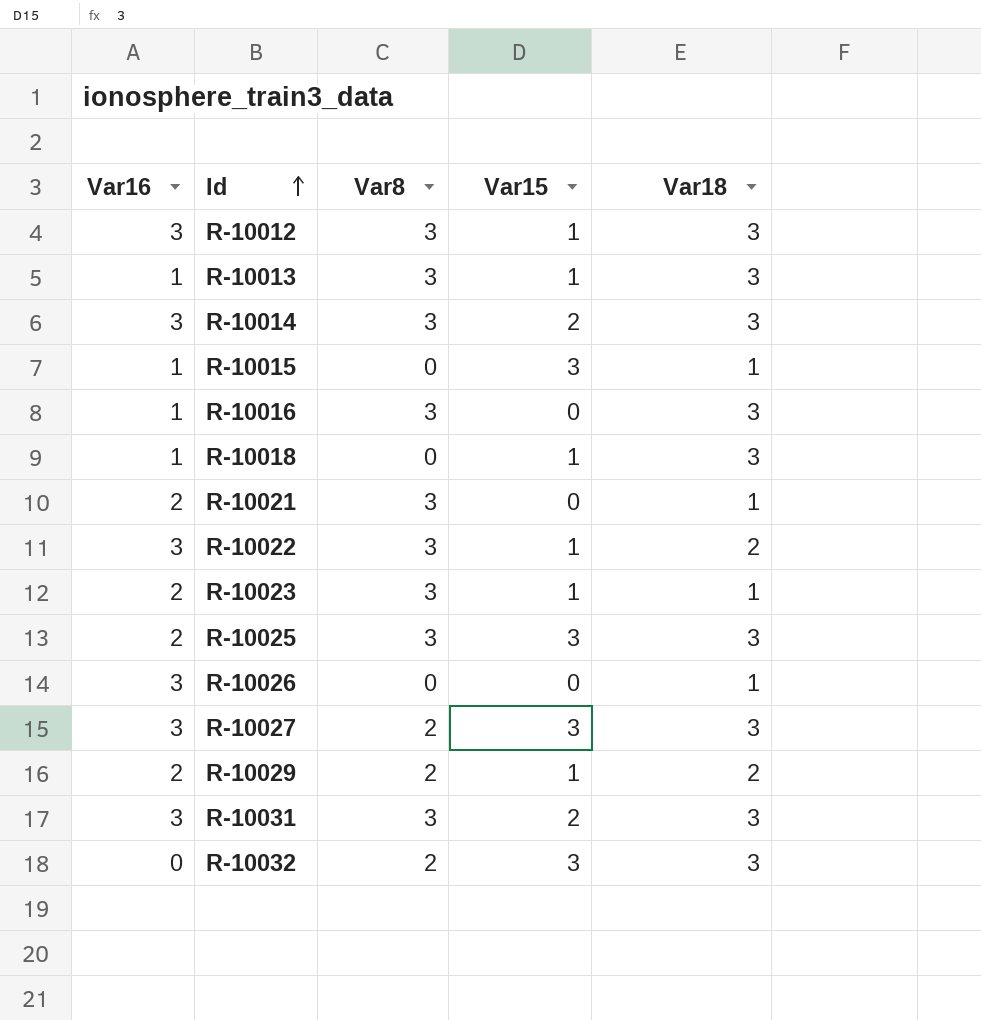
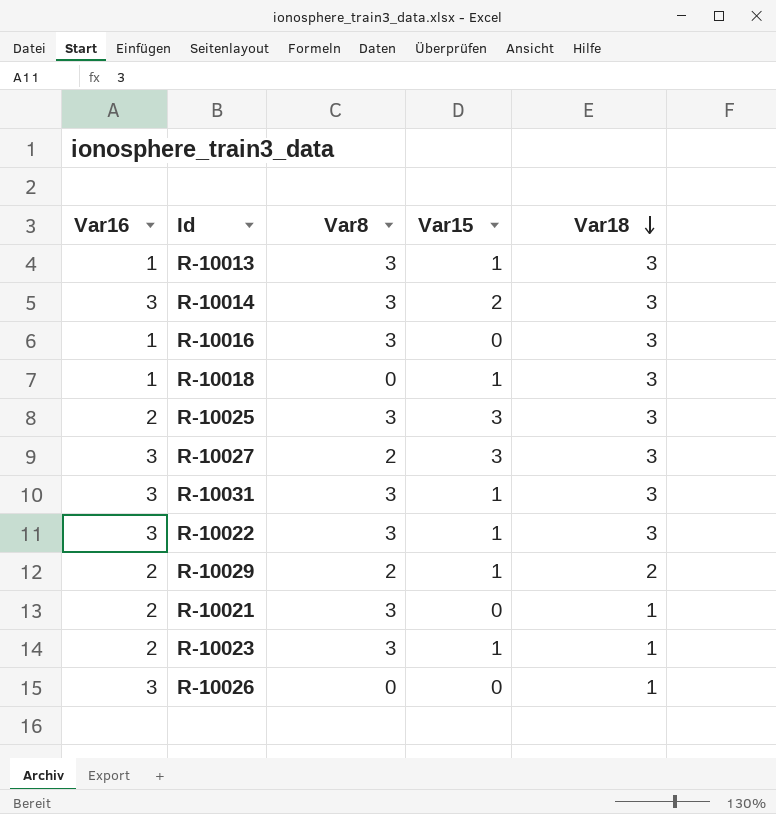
row order: Id ascending -> Var18 descending
row R-10012: 3 | 3 | 1 | 3 -> none
row R-10015: 1 | 0 | 3 | 1 -> none
row R-10032: 0 | 2 | 3 | 3 -> none
R-10031 | Var15: 2 -> 1
R-10022 | Var18: 2 -> 3

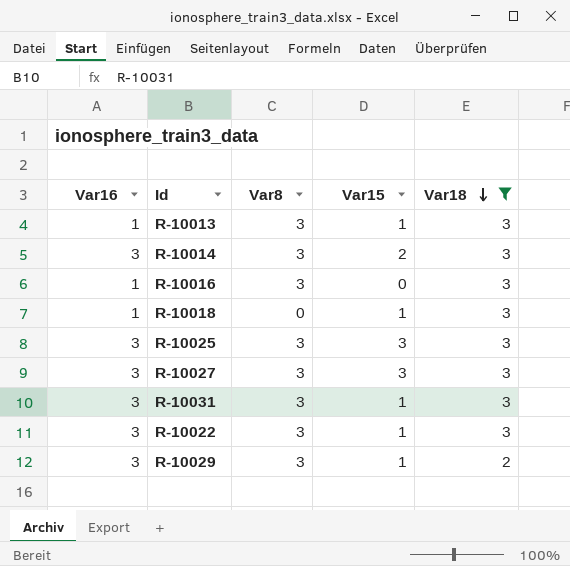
filter: none -> Var18 != 1
R-10025 | Var16: 2 -> 3
R-10027 | Var8: 2 -> 3
R-10029 | Var16: 2 -> 3
R-10029 | Var8: 2 -> 3

